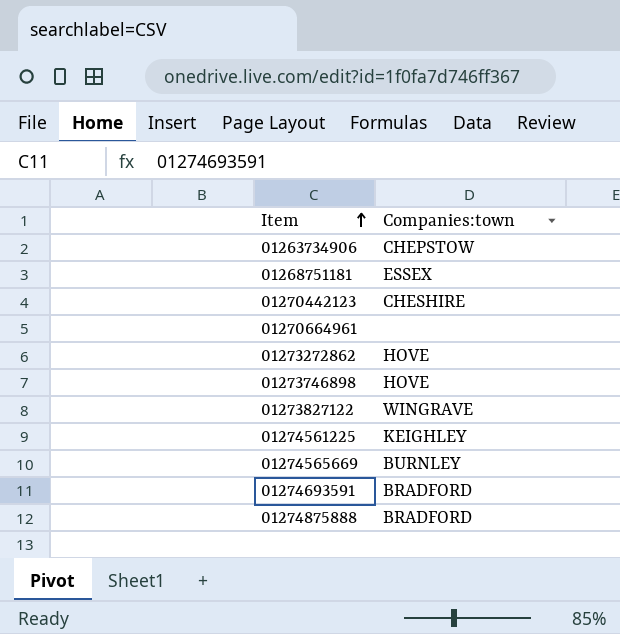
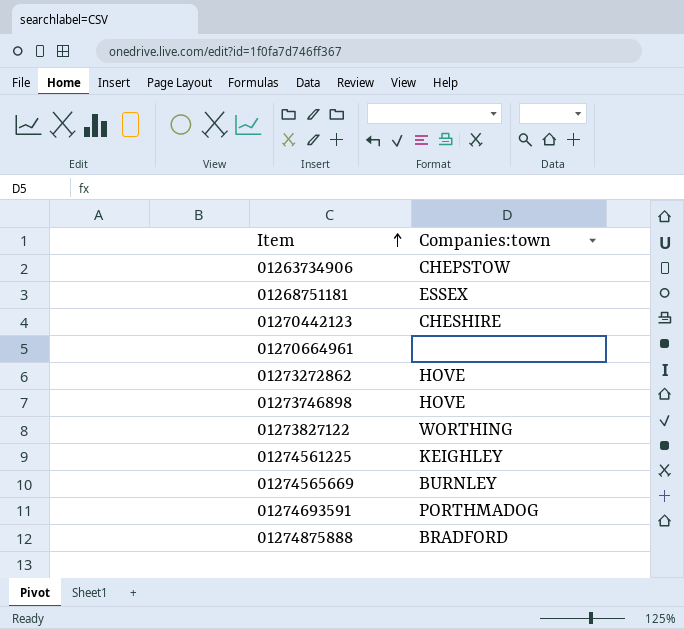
01273827122 | Companies:town: WINGRAVE -> WORTHING
01274693591 | Companies:town: BRADFORD -> PORTHMADOG

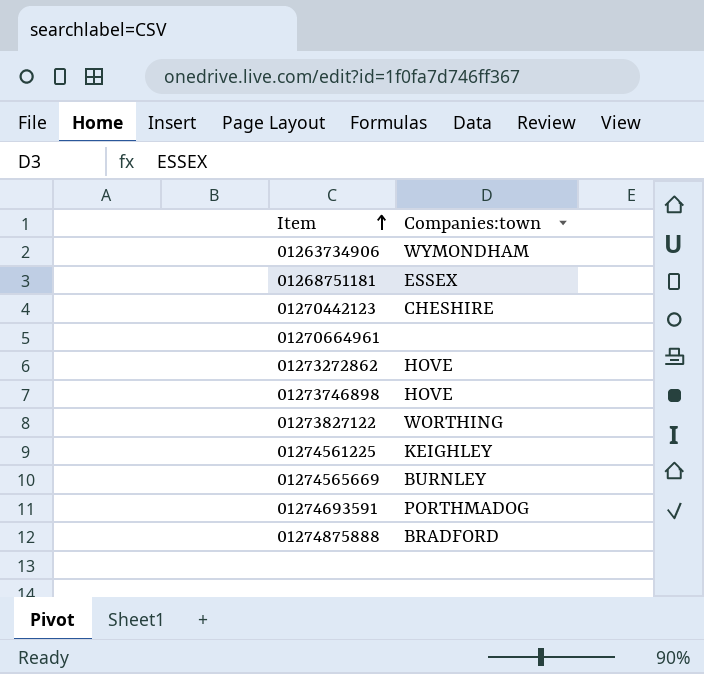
01263734906 | Companies:town: CHEPSTOW -> WYMONDHAM

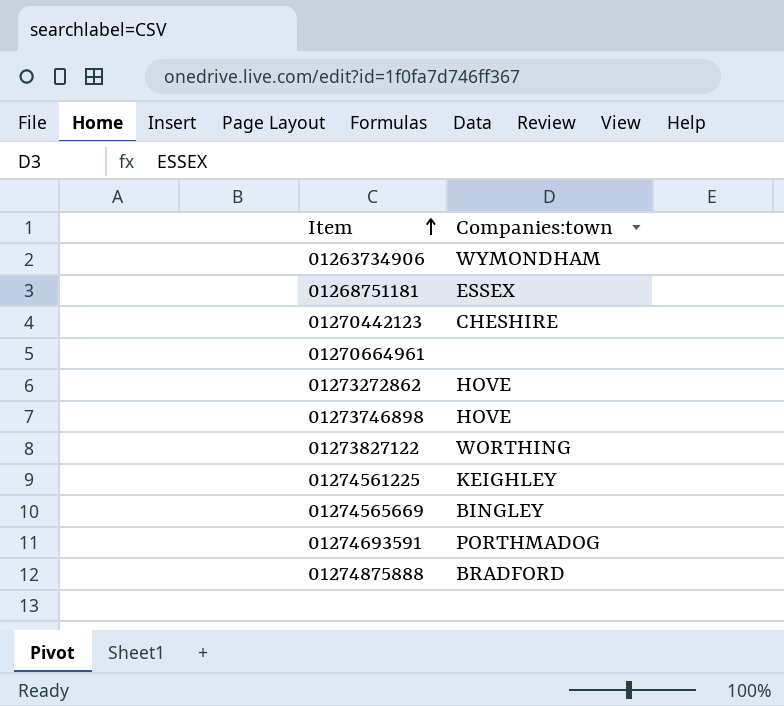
01274565669 | Companies:town: BURNLEY -> BINGLEY

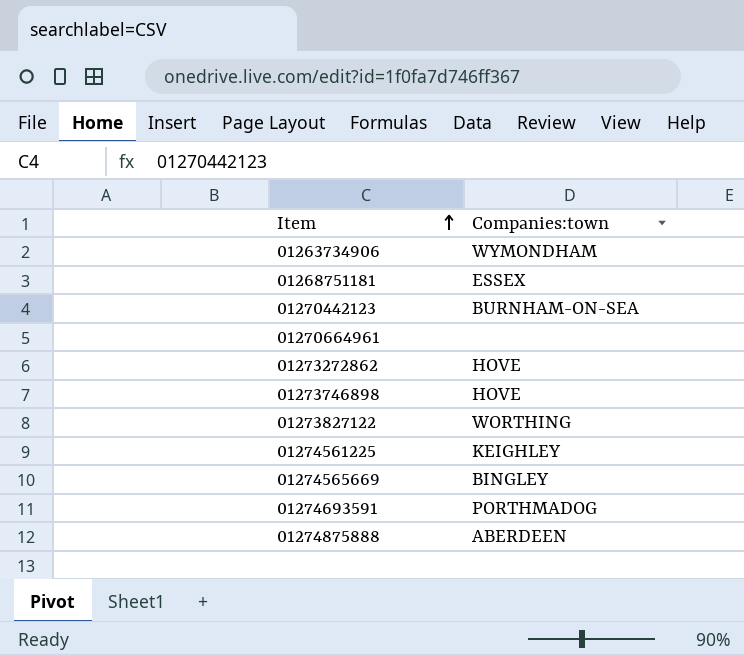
01270442123 | Companies:town: CHESHIRE -> BURNHAM-ON-SEA
01274875888 | Companies:town: BRADFORD -> ABERDEEN

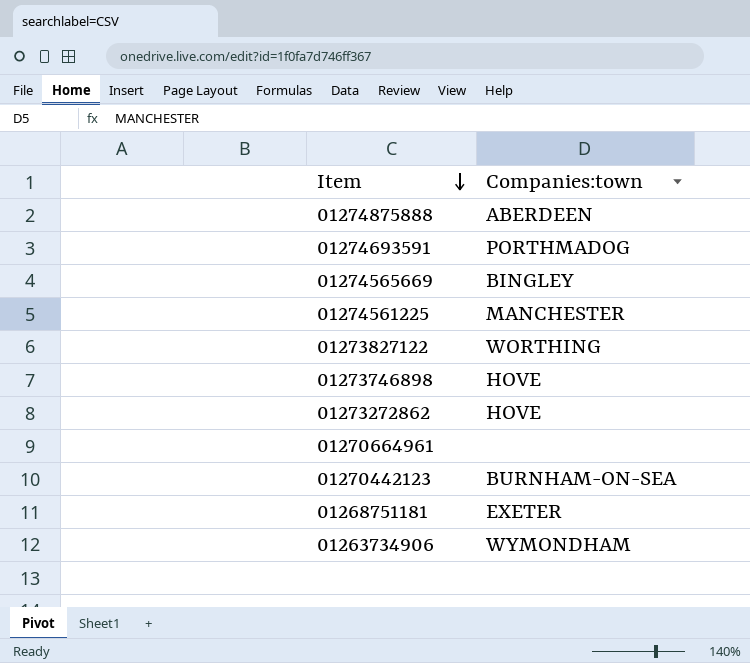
row order: Item ascending -> Item descending
01274561225 | Companies:town: KEIGHLEY -> MANCHESTER
01268751181 | Companies:town: ESSEX -> EXETER

